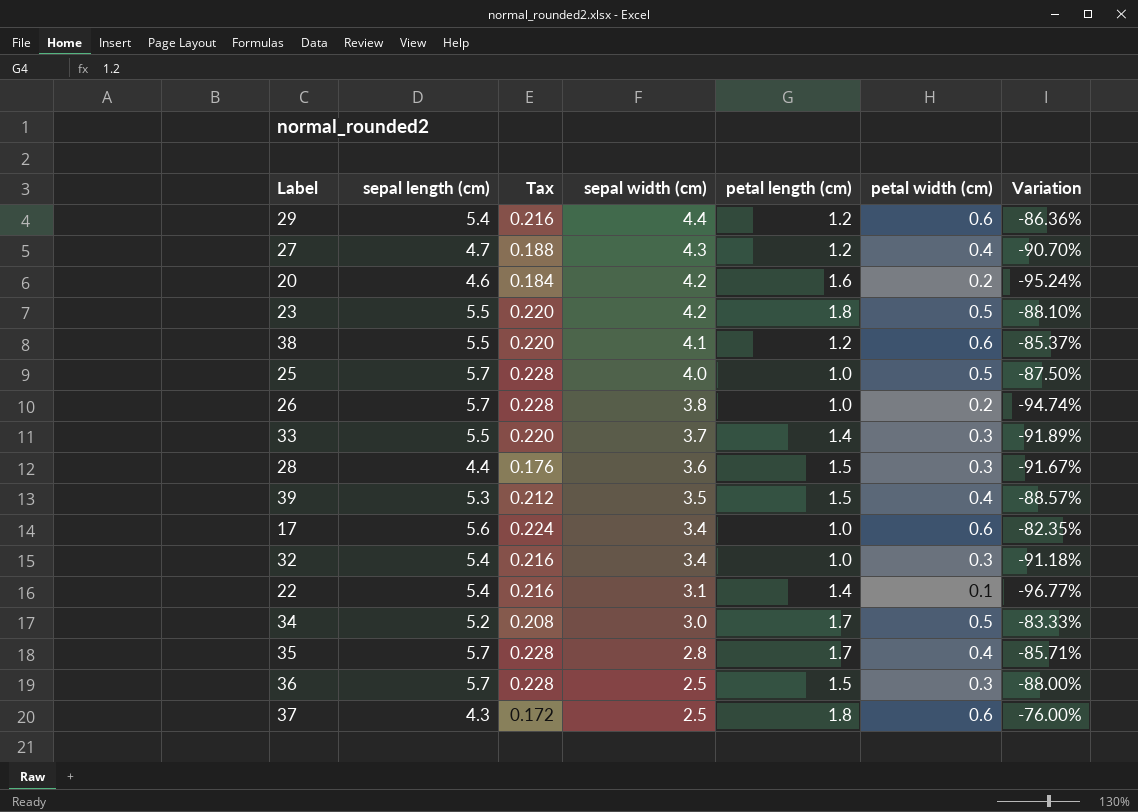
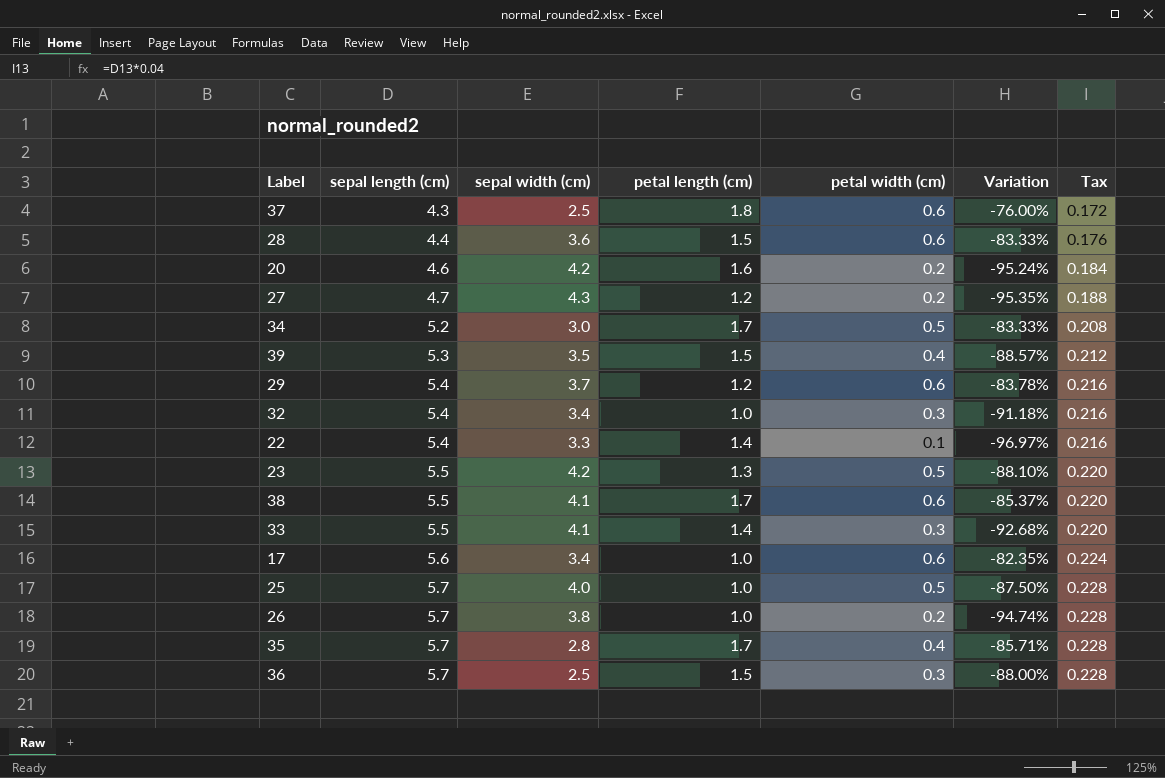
row order: sepal width (cm) descending -> sepal length (cm) ascending
column Tax | position: 3 -> 7
28 | petal width (cm): 0.3 -> 0.6
28 | Variation: -91.67% -> -83.33%
27 | petal width (cm): 0.4 -> 0.2
27 | Variation: -90.70% -> -95.35%
29 | sepal width (cm): 4.4 -> 3.7
29 | Variation: -86.36% -> -83.78%
22 | sepal width (cm): 3.1 -> 3.3
22 | Variation: -96.77% -> -96.97%
23 | petal length (cm): 1.8 -> 1.3
38 | petal length (cm): 1.2 -> 1.7
33 | sepal width (cm): 3.7 -> 4.1
33 | Variation: -91.89% -> -92.68%

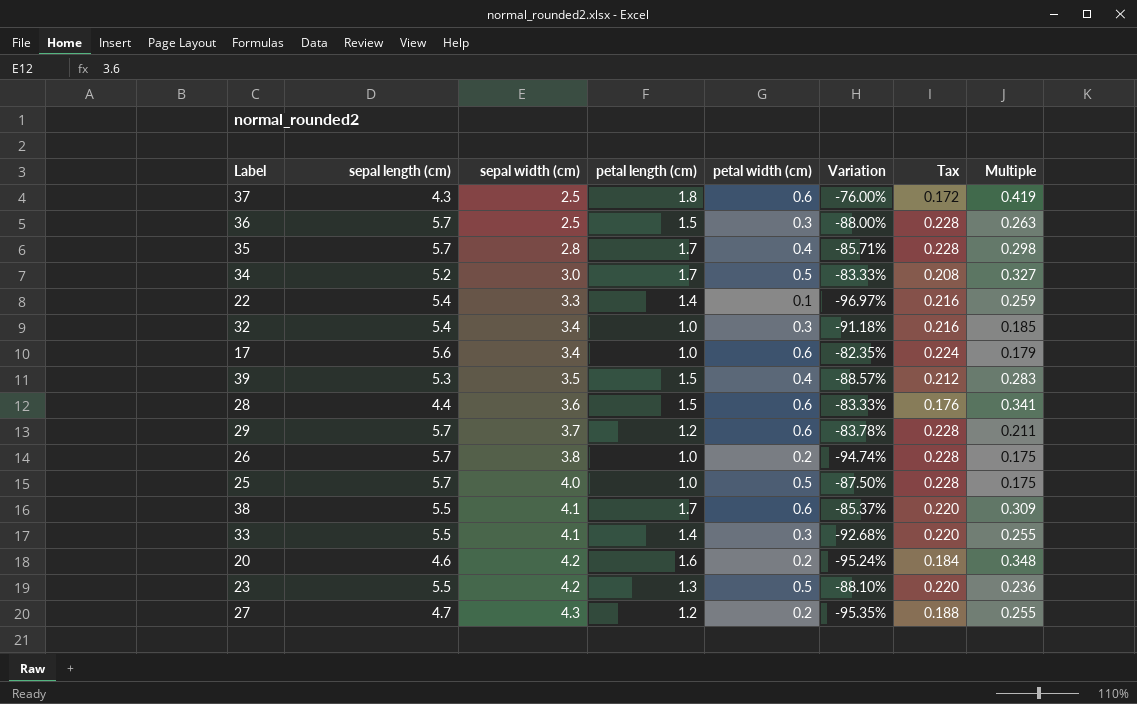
row order: sepal length (cm) ascending -> sepal width (cm) ascending
column Multiple | formula: none -> [petal length (cm)] / [sepal length (cm)]
29 | sepal length (cm): 5.4 -> 5.7
29 | Tax: 0.216 -> 0.228

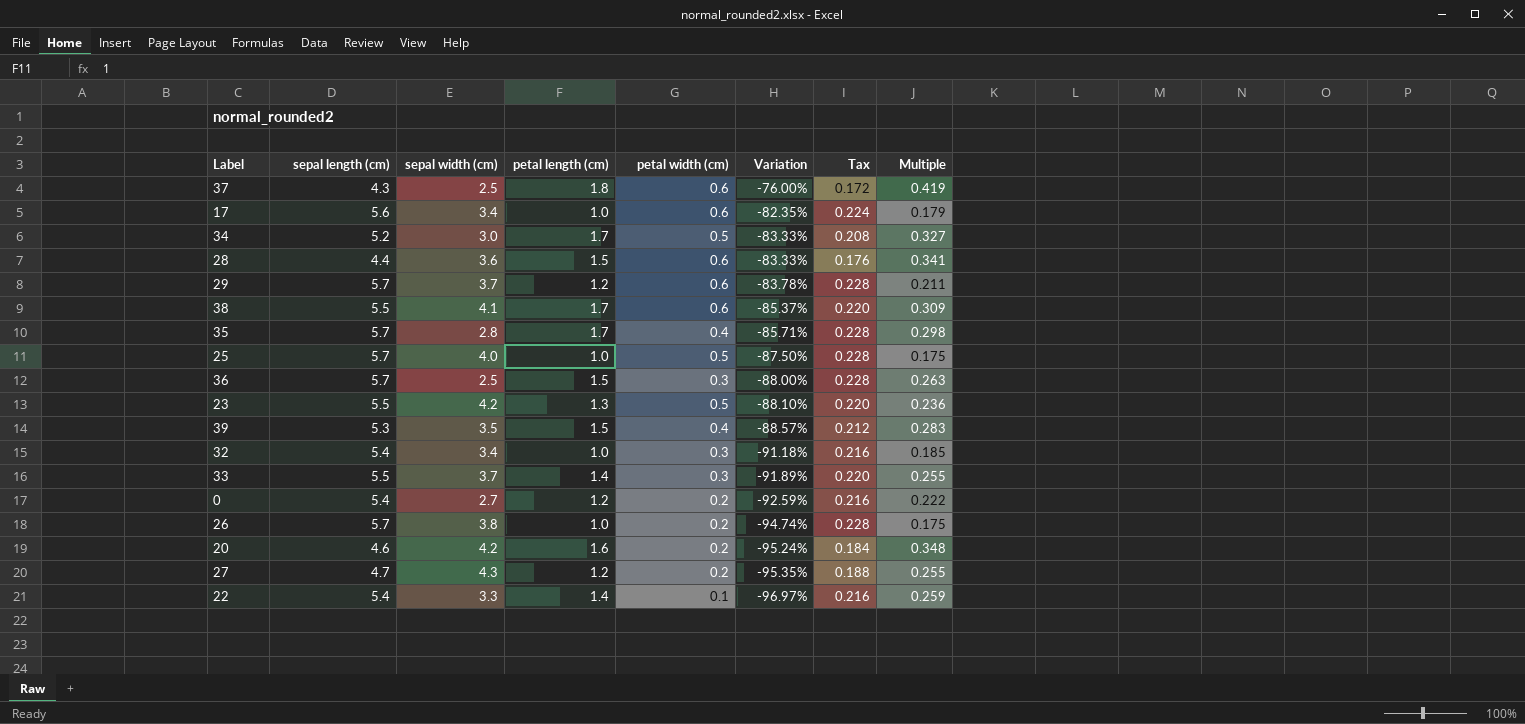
row order: sepal width (cm) ascending -> Variation descending
33 | sepal width (cm): 4.1 -> 3.7
33 | Variation: -92.68% -> -91.89%
row 0: none -> 5.4 | 2.7 | 1.2 | 0.2 | -92.59% | 0.216 | 0.222

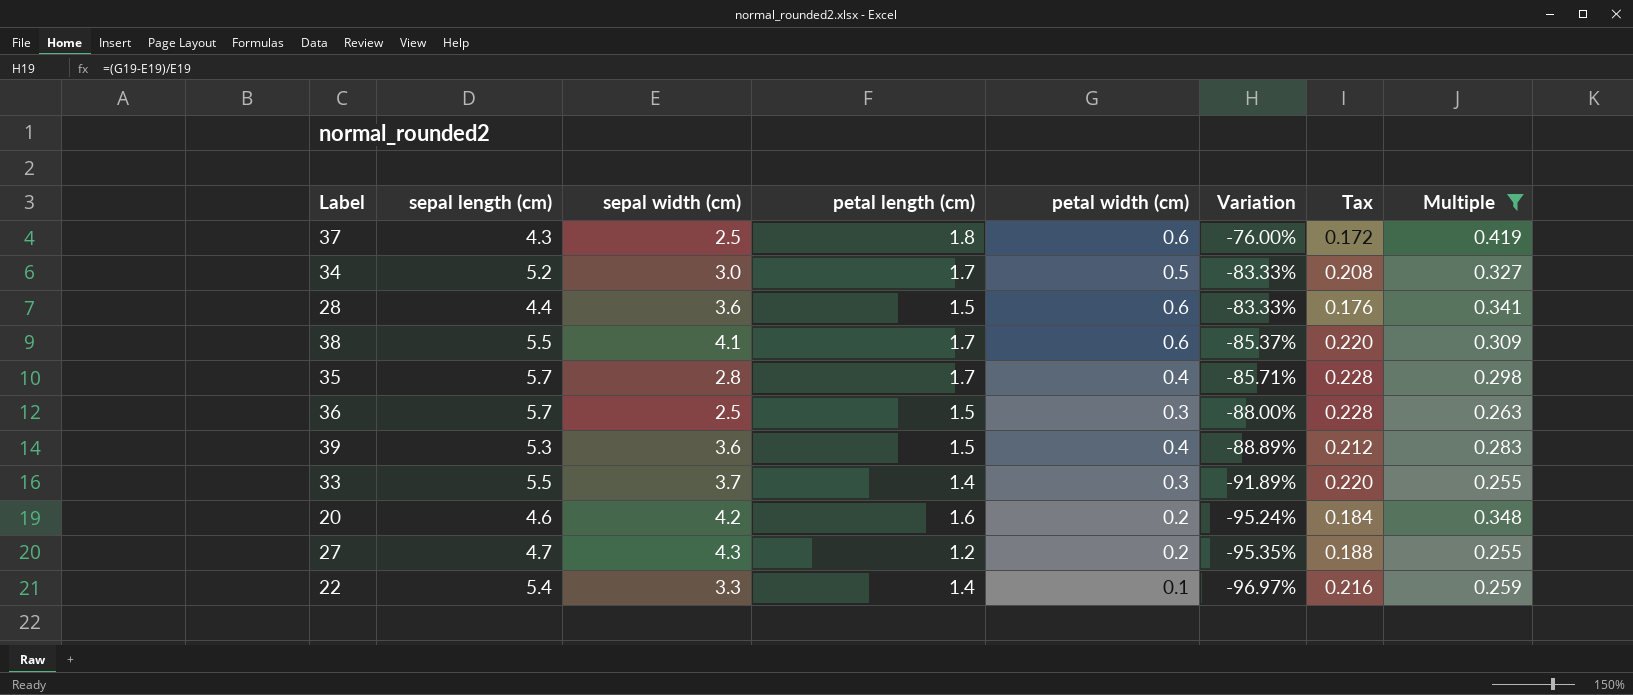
filter: none -> Multiple >= 0.255
39 | sepal width (cm): 3.5 -> 3.6
39 | Variation: -88.57% -> -88.89%

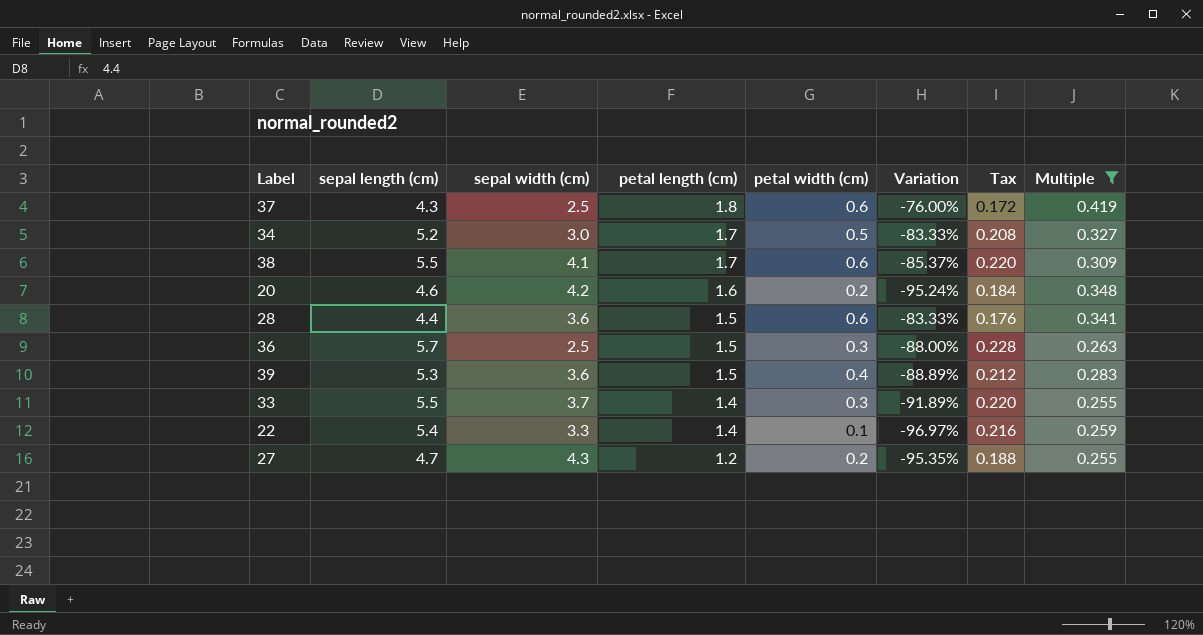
row order: Variation descending -> petal length (cm) descending
row 35: 5.7 | 2.8 | 1.7 | 0.4 | -85.71% | 0.228 | 0.298 -> none

